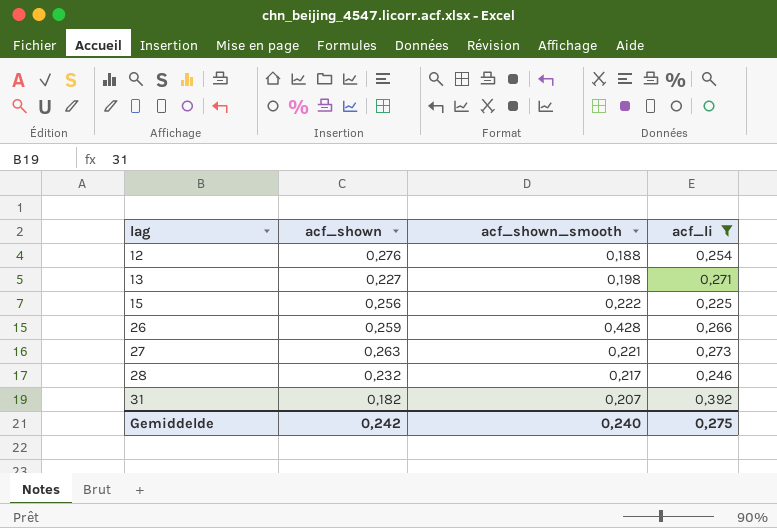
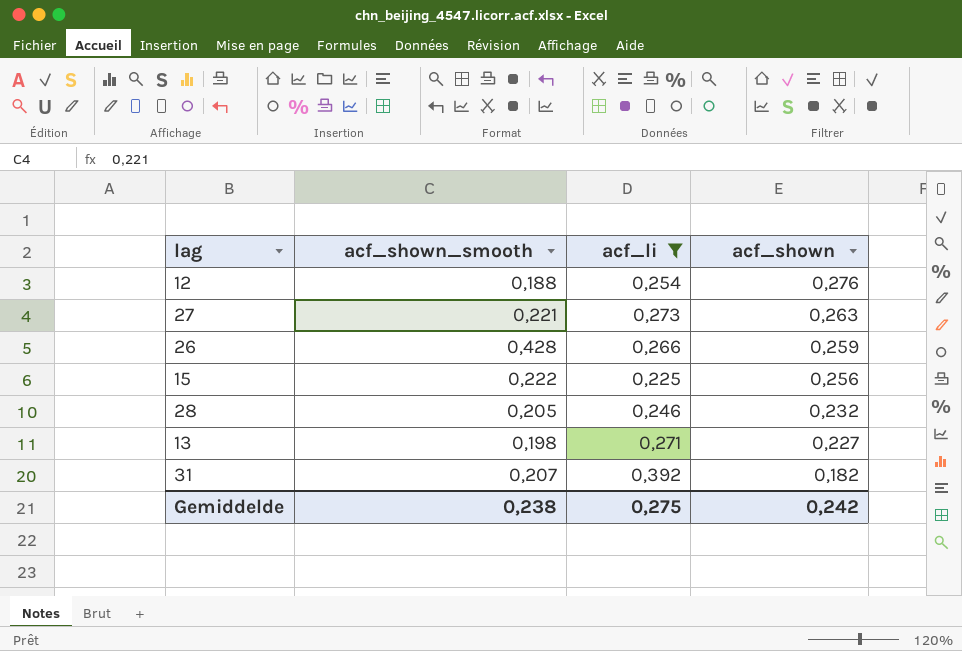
row order: lag ascending -> acf_shown descending
column acf_shown | position: 2 -> 4
28 | acf_shown_smooth: 0,217 -> 0,205
Gemiddelde | acf_shown_smooth: 0,240 -> 0,238

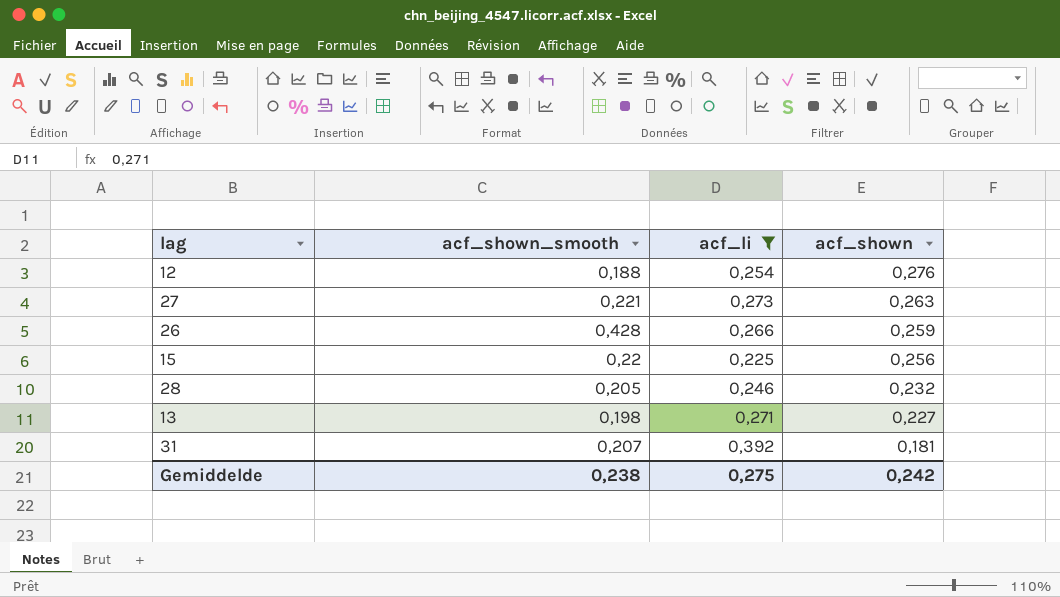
15 | acf_shown_smooth: 0,222 -> 0,22
31 | acf_shown: 0,182 -> 0,181

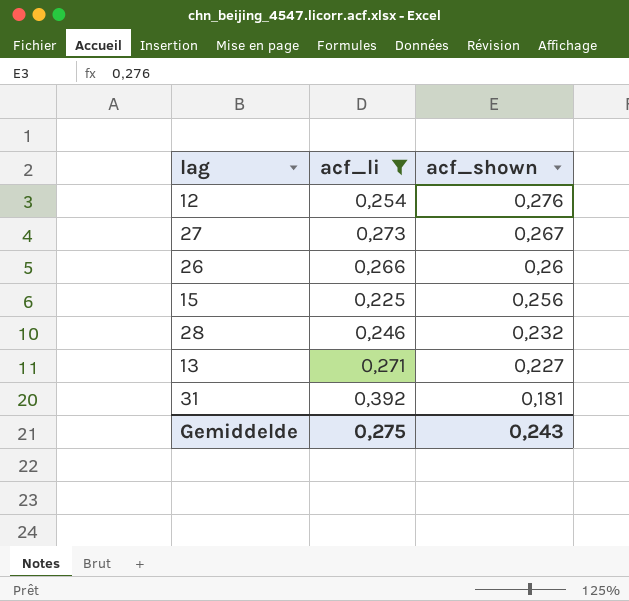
column acf_shown_smooth | position: 2 -> none
27 | acf_shown: 0,263 -> 0,267
26 | acf_shown: 0,259 -> 0,26
Gemiddelde | acf_shown: 0,242 -> 0,243

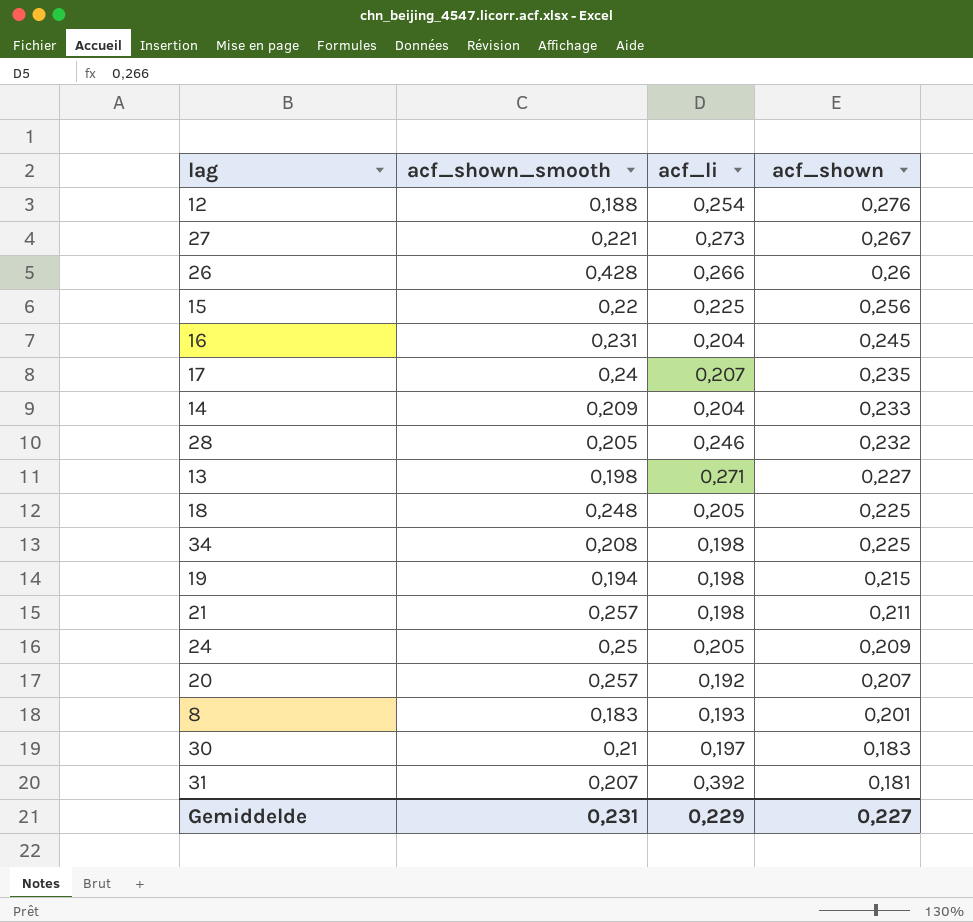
filter: acf_li >= 0,225 -> none
column acf_shown_smooth | position: none -> 2
Gemiddelde | acf_li: 0,275 -> 0,229
Gemiddelde | acf_shown: 0,243 -> 0,227

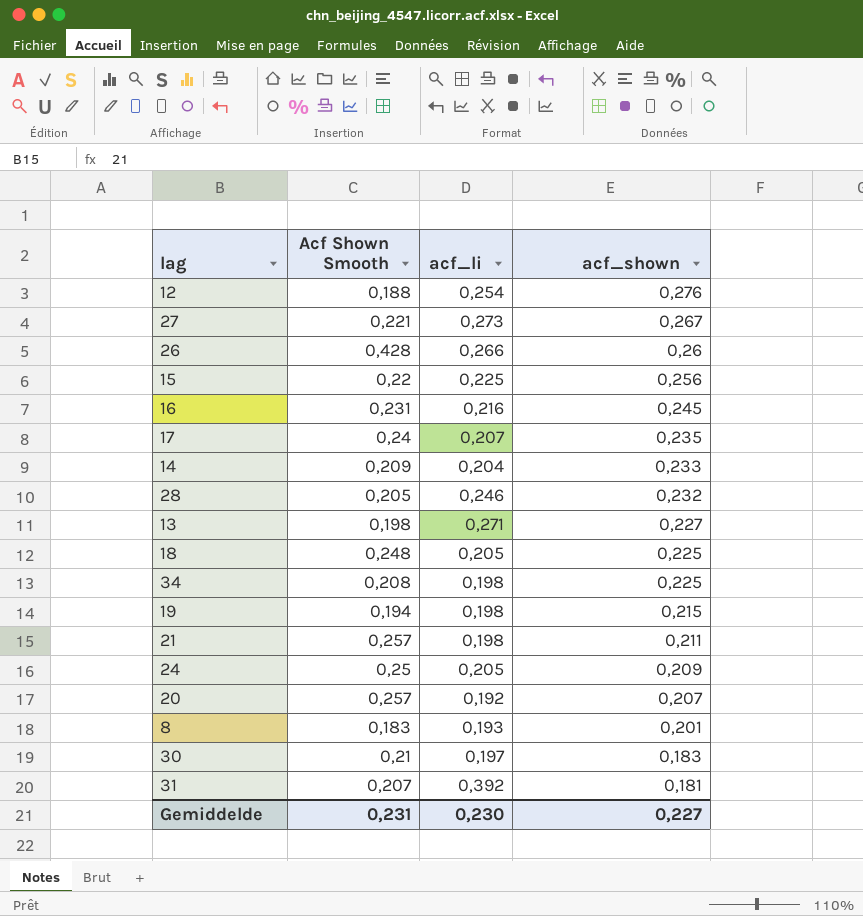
column name: acf_shown_smooth -> Acf Shown Smooth
16 | acf_li: 0,204 -> 0,216
Gemiddelde | acf_li: 0,229 -> 0,230

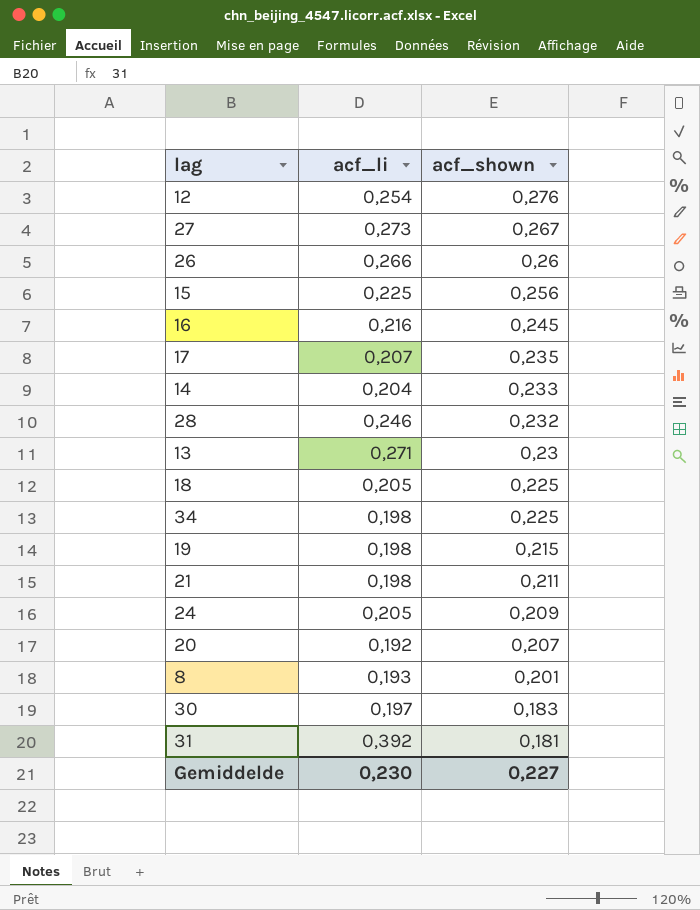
column Acf Shown Smooth | position: 2 -> none
13 | acf_shown: 0,227 -> 0,23

